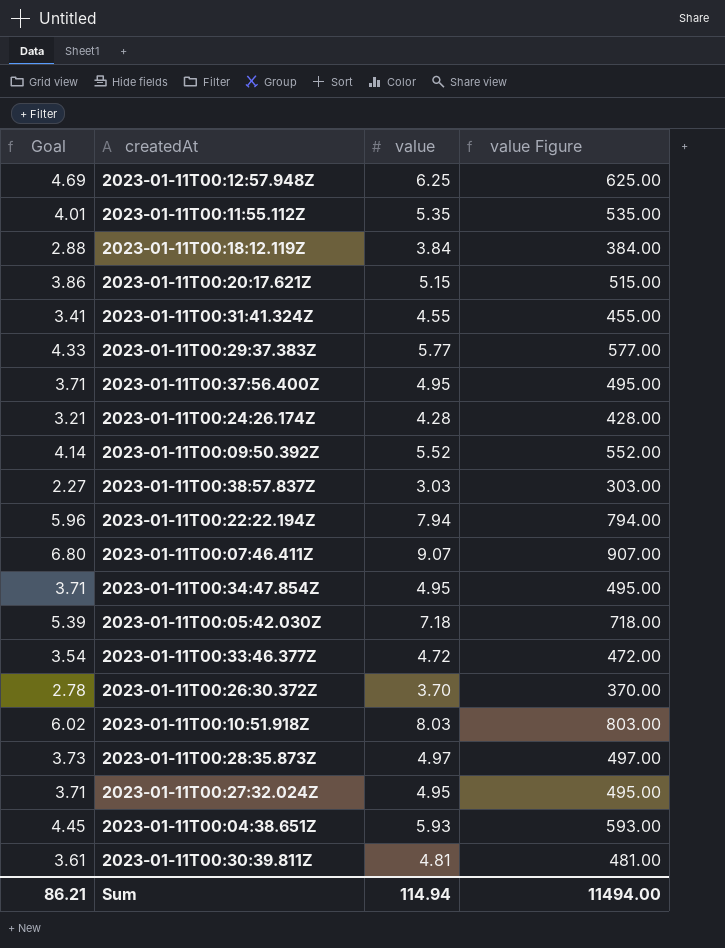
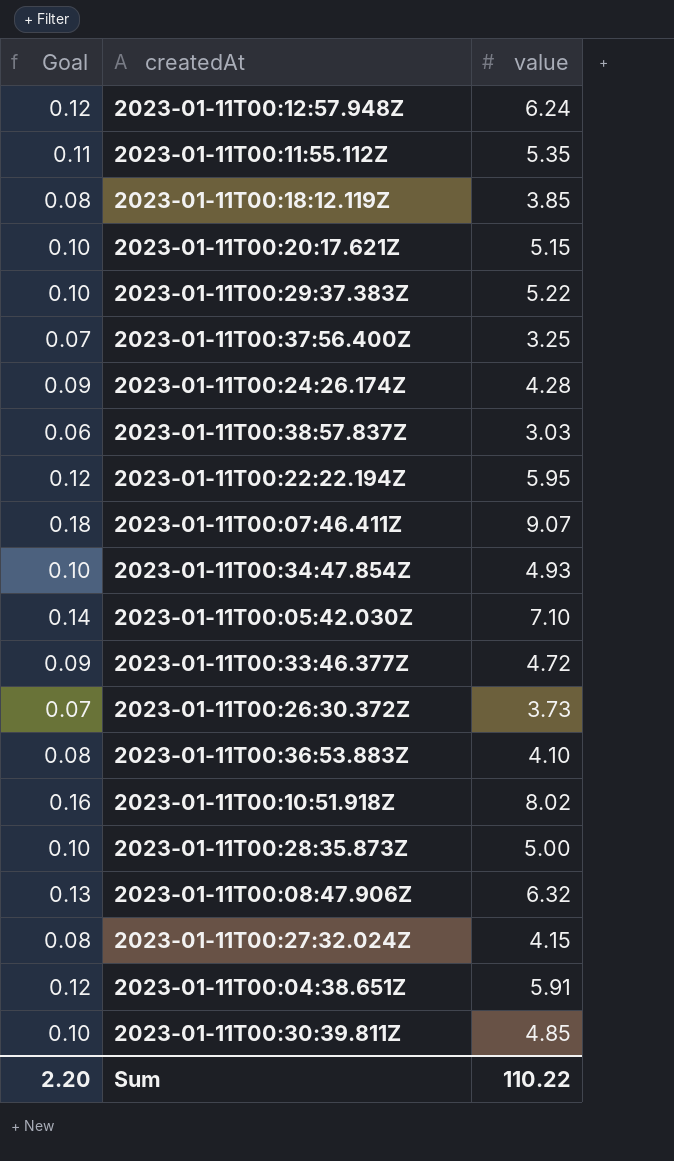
column value Figure | formula: [value] * 100 -> none
column Goal | formula: [value] * 0.75 -> [value] * 0.02
row 2023-01-11T00:31:41.324Z: 3.41 | 4.55 | 455.00 -> none
row 2023-01-11T00:09:50.392Z: 4.14 | 5.52 | 552.00 -> none
2023-01-11T00:12:57.948Z | value: 6.25 -> 6.24
2023-01-11T00:18:12.119Z | value: 3.84 -> 3.85
2023-01-11T00:29:37.383Z | value: 5.77 -> 5.22
2023-01-11T00:37:56.400Z | value: 4.95 -> 3.25
2023-01-11T00:22:22.194Z | value: 7.94 -> 5.95
2023-01-11T00:34:47.854Z | value: 4.95 -> 4.93
2023-01-11T00:05:42.030Z | value: 7.18 -> 7.10
2023-01-11T00:26:30.372Z | value: 3.70 -> 3.73
row 2023-01-11T00:36:53.883Z: none -> 0.08 | 4.10
2023-01-11T00:10:51.918Z | value: 8.03 -> 8.02
2023-01-11T00:28:35.873Z | value: 4.97 -> 5.00
row 2023-01-11T00:08:47.906Z: none -> 0.13 | 6.32
2023-01-11T00:27:32.024Z | value: 4.95 -> 4.15
2023-01-11T00:04:38.651Z | value: 5.93 -> 5.91
2023-01-11T00:30:39.811Z | value: 4.81 -> 4.85
Sum | Goal: 86.21 -> 2.20
Sum | value: 114.94 -> 110.22

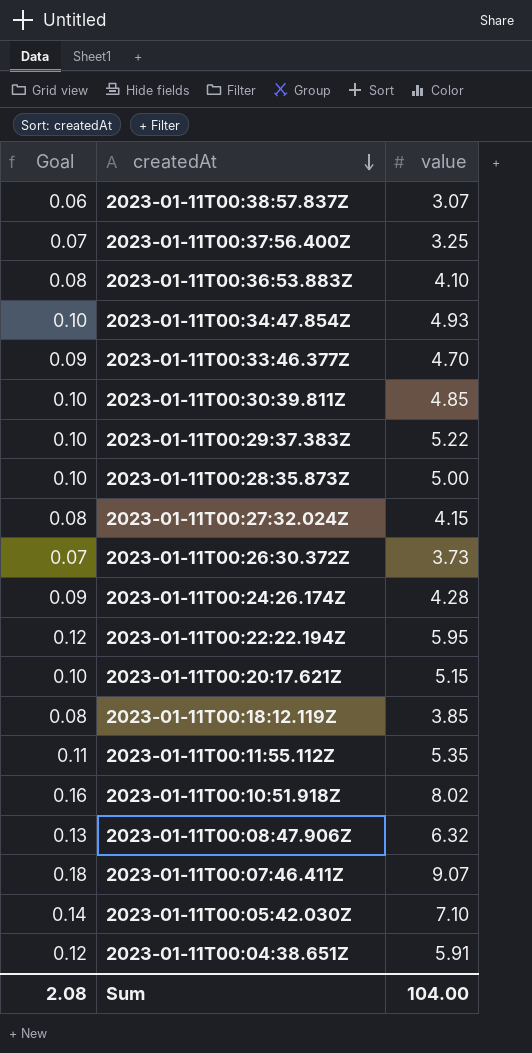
row order: none -> createdAt descending
row 2023-01-11T00:12:57.948Z: 0.12 | 6.24 -> none
2023-01-11T00:38:57.837Z | value: 3.03 -> 3.07
2023-01-11T00:33:46.377Z | value: 4.72 -> 4.70
Sum | Goal: 2.20 -> 2.08
Sum | value: 110.22 -> 104.00

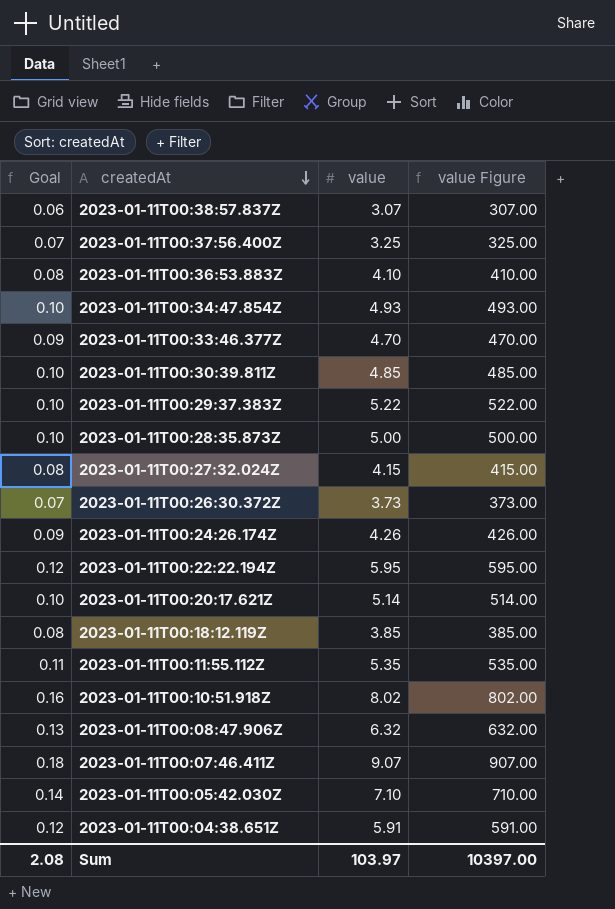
column value Figure | formula: none -> [value] * 100
2023-01-11T00:24:26.174Z | value: 4.28 -> 4.26
2023-01-11T00:20:17.621Z | value: 5.15 -> 5.14
Sum | value: 104.00 -> 103.97

